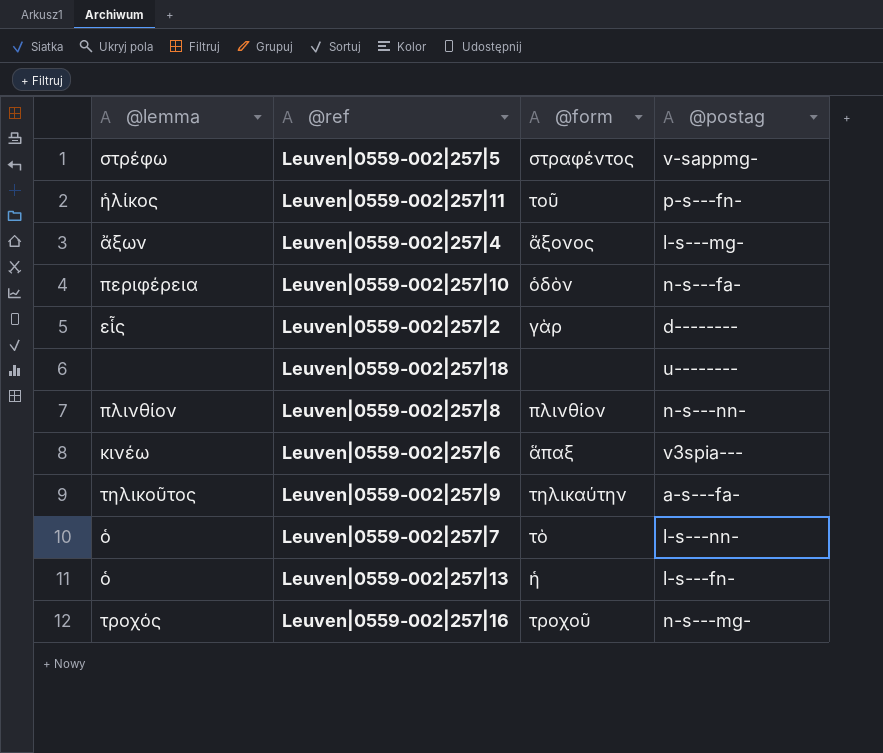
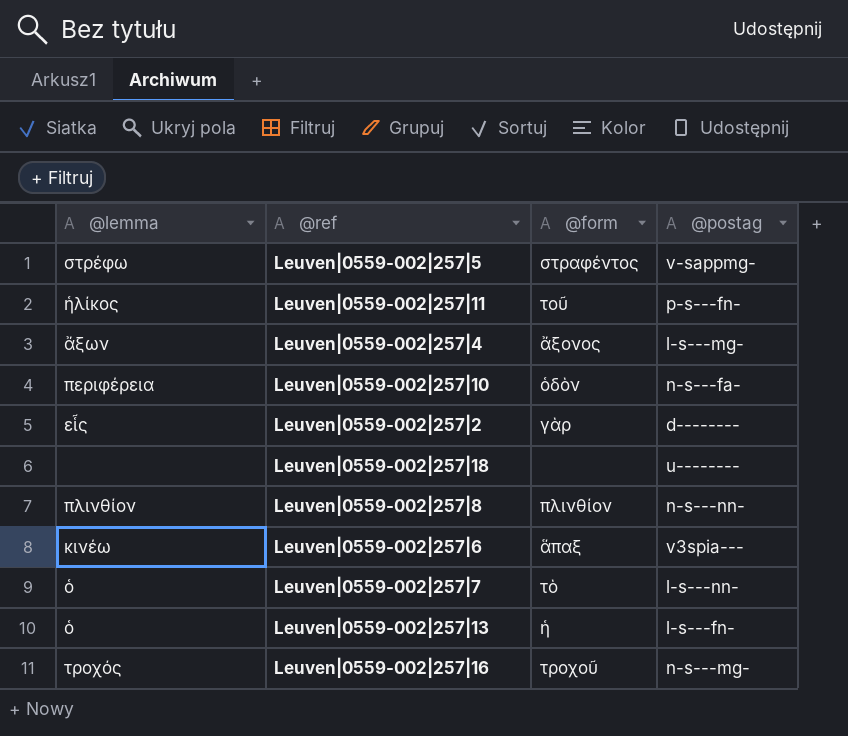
row Leuven|0559-002|257|9: τηλικοῦτος | τηλικαύτην | a-s---fa- -> none

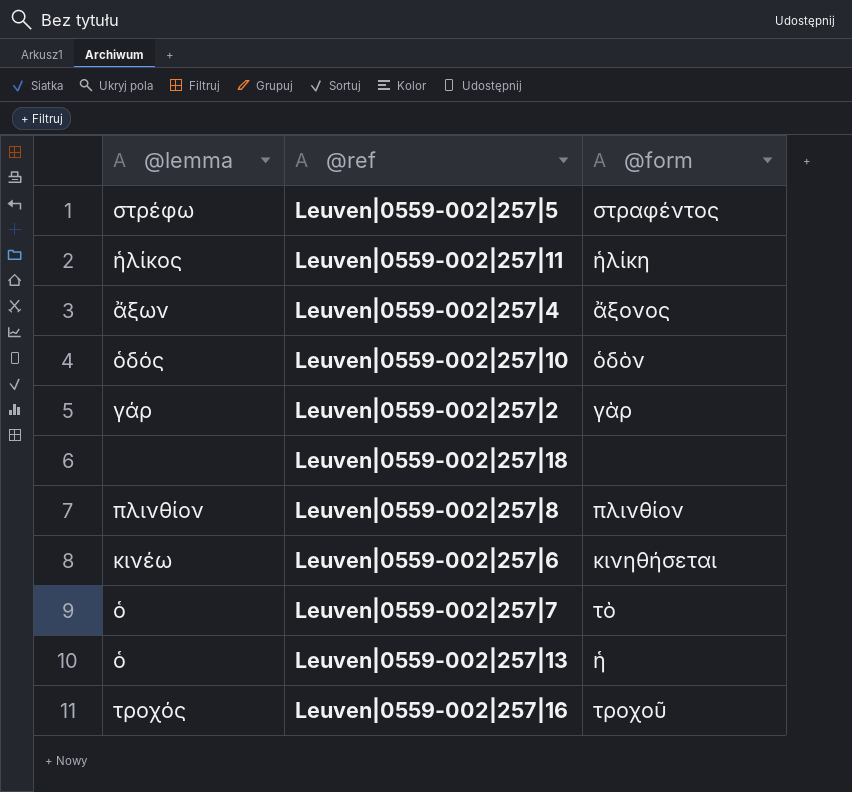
column @postag | position: 4 -> none
Leuven|0559-002|257|11 | @form: τοῦ -> ἡλίκη
Leuven|0559-002|257|10 | @lemma: περιφέρεια -> ὁδός
Leuven|0559-002|257|2 | @lemma: εἷς -> γάρ
Leuven|0559-002|257|6 | @form: ἅπαξ -> κινηθήσεται

